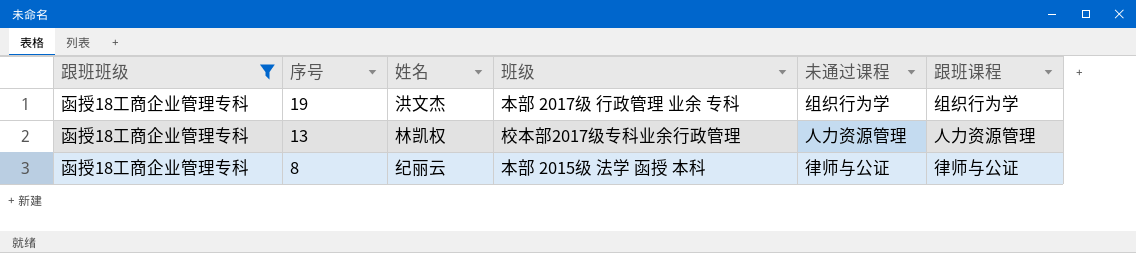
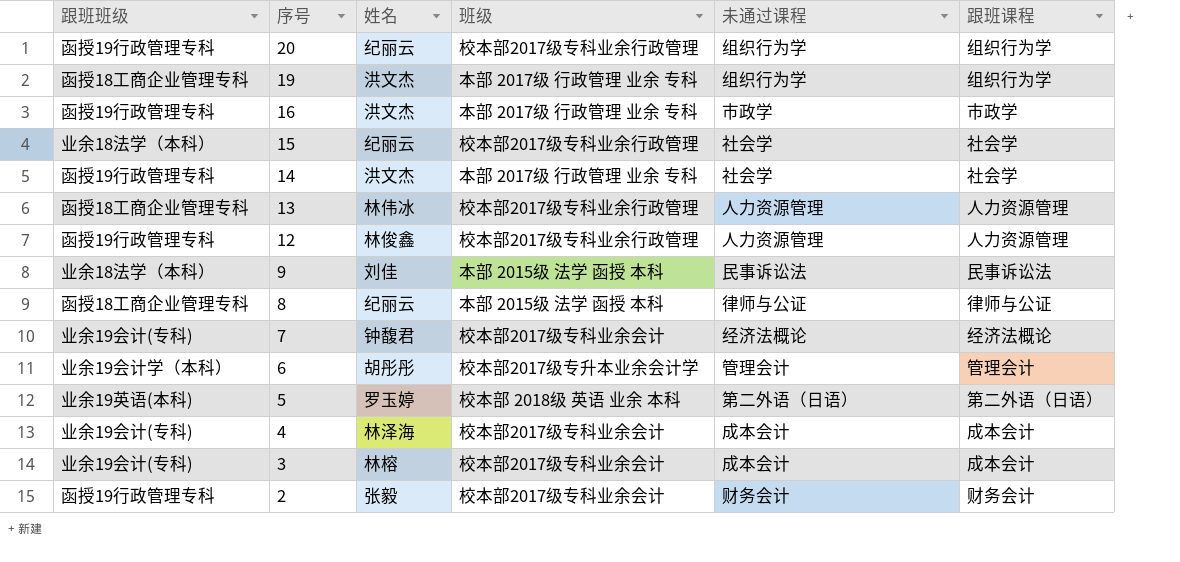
filter: 跟班班级 = 函授18工商企业管理专科 -> none
13 | 姓名: 林凯权 -> 林伟冰

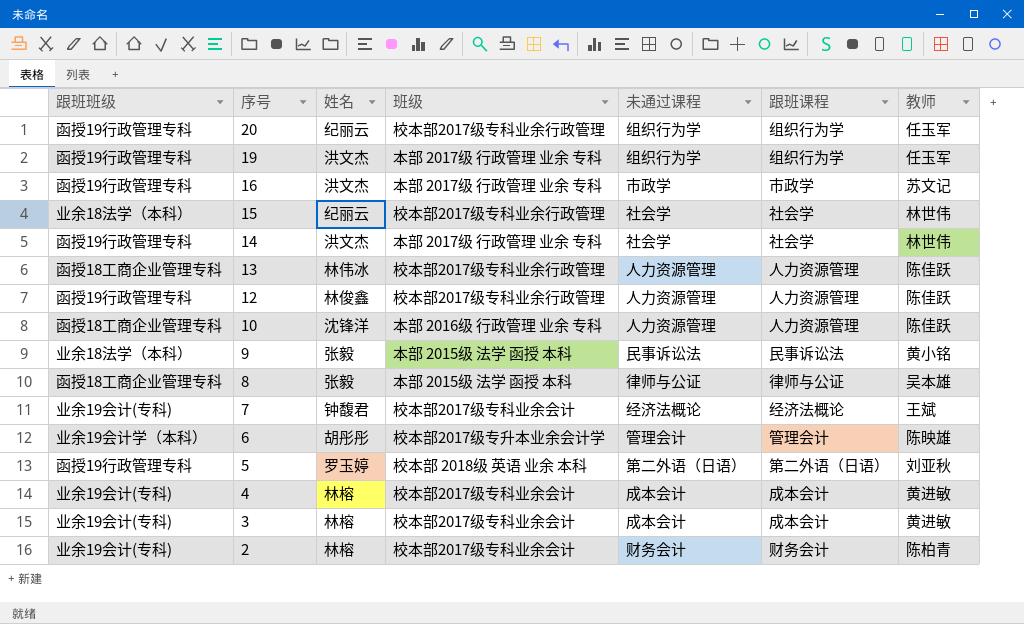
column 教师 | position: none -> 7
19 | 跟班班级: 函授18工商企业管理专科 -> 函授19行政管理专科
row 10: none -> 函授18工商企业管理专科 | 沈锋洋 | 本部 2016级 行政管理 业余 专科 | 人力资源管理 | 人力资源管理 | 陈佳跃
9 | 姓名: 刘佳 -> 张毅
8 | 姓名: 纪丽云 -> 张毅
5 | 跟班班级: 业余19英语(本科) -> 函授19行政管理专科
4 | 姓名: 林泽海 -> 林榕
2 | 跟班班级: 函授19行政管理专科 -> 业余19会计(专科)
2 | 姓名: 张毅 -> 林榕

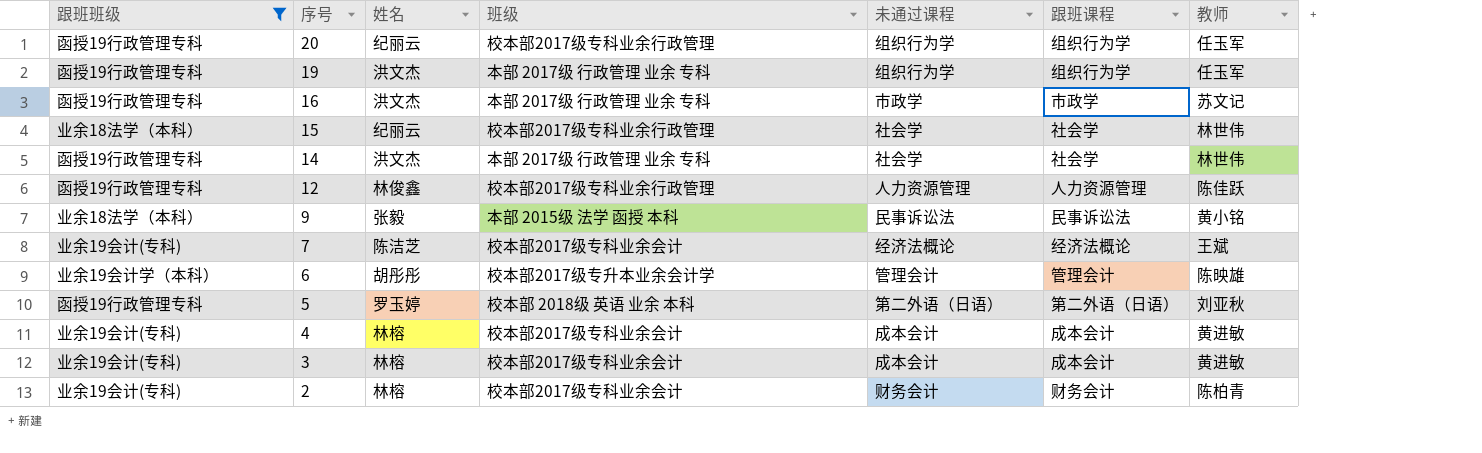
filter: none -> 跟班班级 != 函授18工商企业管理专科
7 | 姓名: 钟馥君 -> 陈洁芝

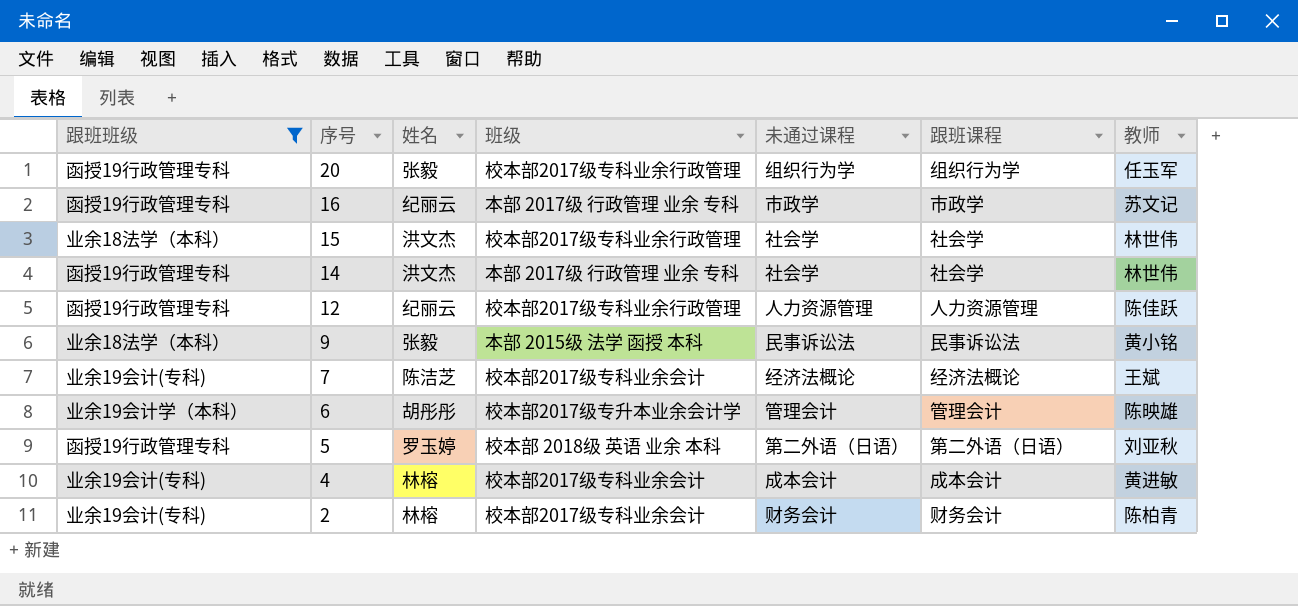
row 19: 函授19行政管理专科 | 洪文杰 | 本部 2017级 行政管理 业余 专科 | 组织行为学 | 组织行为学 | 任玉军 -> none
row 3: 业余19会计(专科) | 林榕 | 校本部2017级专科业余会计 | 成本会计 | 成本会计 | 黄进敏 -> none
20 | 姓名: 纪丽云 -> 张毅
16 | 姓名: 洪文杰 -> 纪丽云
15 | 姓名: 纪丽云 -> 洪文杰
12 | 姓名: 林俊鑫 -> 纪丽云

